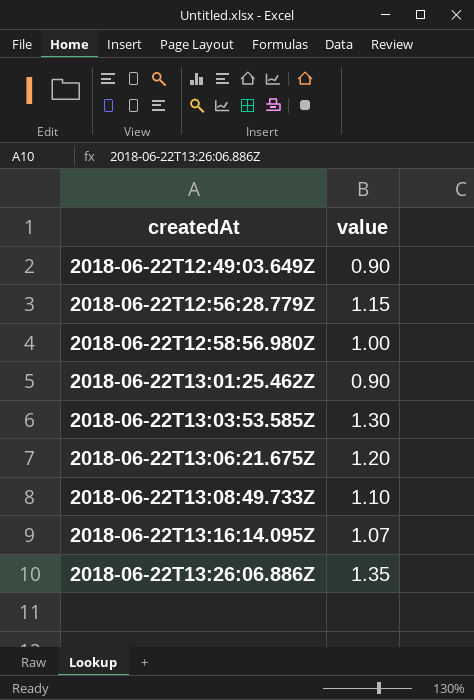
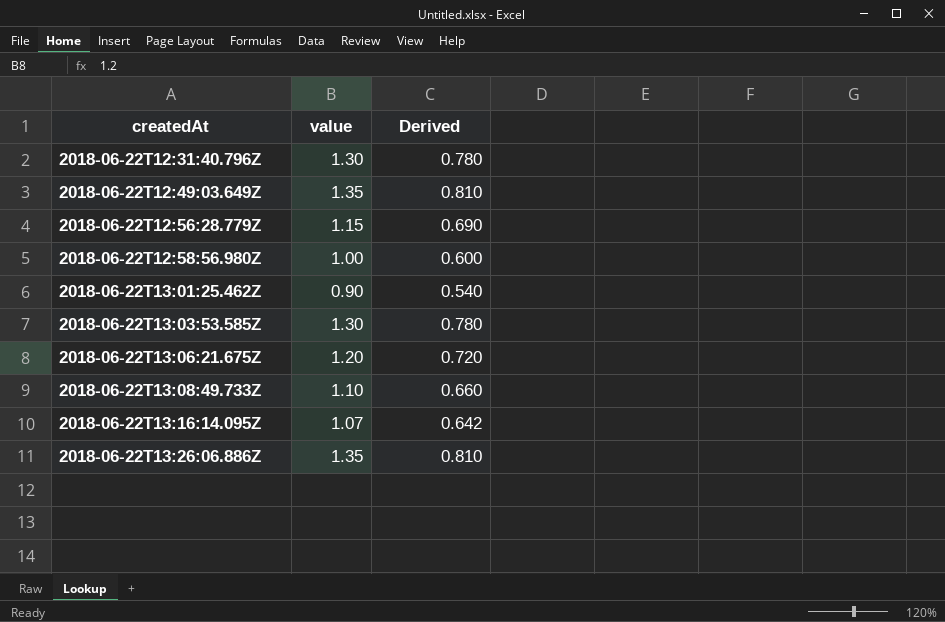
column Derived | formula: none -> [value] * 0.6
row 2018-06-22T12:31:40.796Z: none -> 1.30 | 0.780
2018-06-22T12:49:03.649Z | value: 0.90 -> 1.35

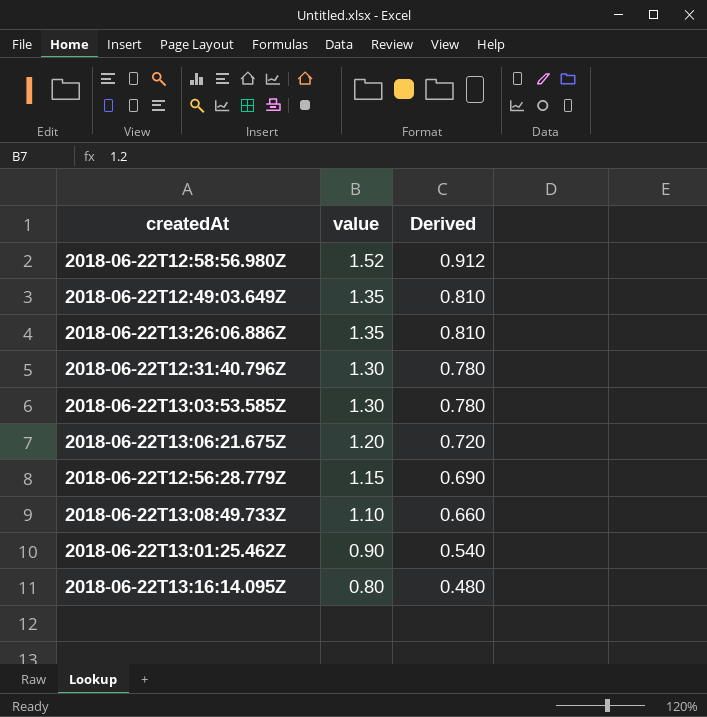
row order: createdAt ascending -> value descending
2018-06-22T12:58:56.980Z | value: 1.00 -> 1.52
2018-06-22T12:58:56.980Z | Derived: 0.600 -> 0.912
2018-06-22T13:16:14.095Z | value: 1.07 -> 0.80
2018-06-22T13:16:14.095Z | Derived: 0.642 -> 0.480

